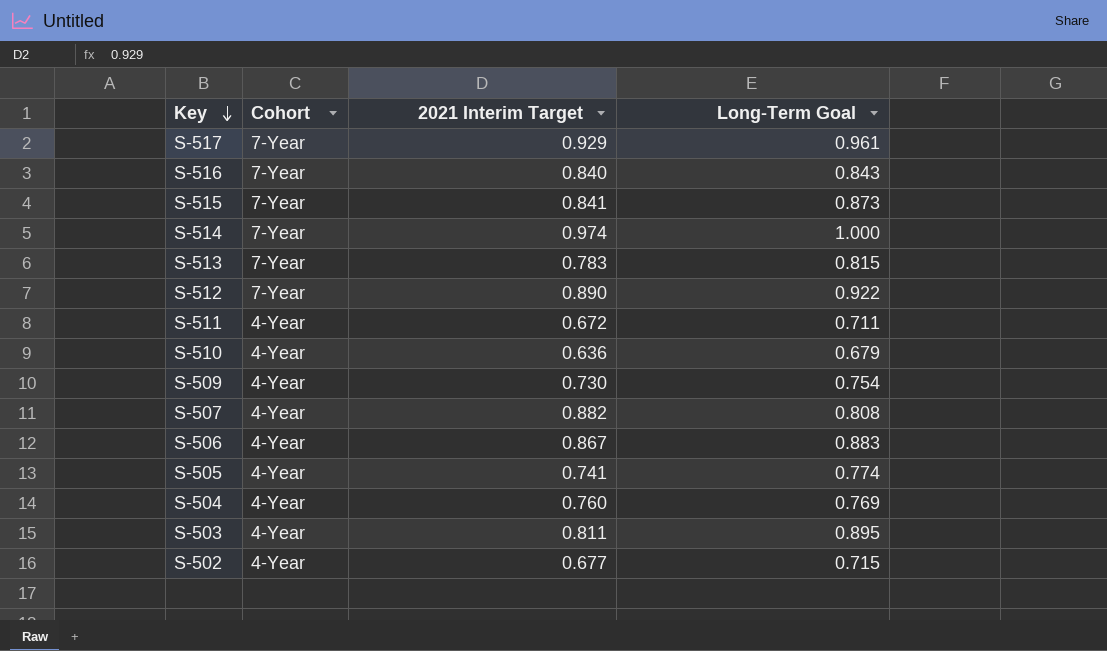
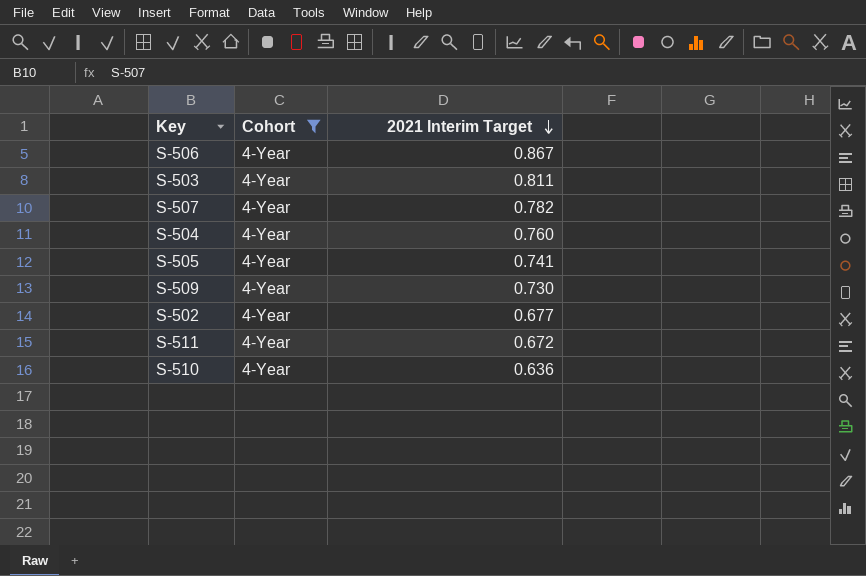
filter: none -> Cohort = 4-Year
row order: Key descending -> 2021 Interim Target descending
column Long-Term Goal | position: 4 -> none
S-507 | 2021 Interim Target: 0.882 -> 0.782

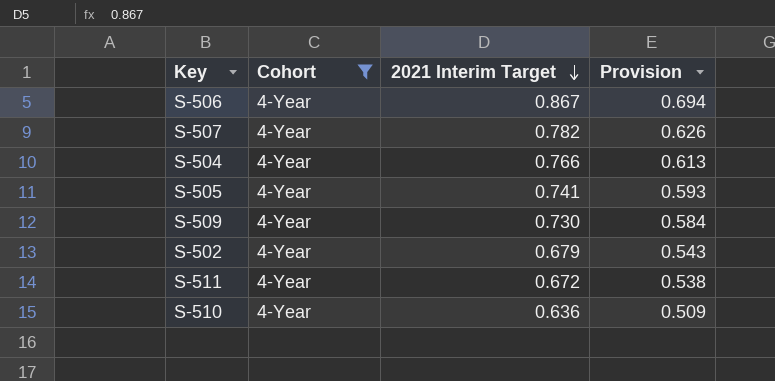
column Provision | formula: none -> [2021 Interim Target] * 0.8
row S-503: 4-Year | 0.811 -> none
S-504 | 2021 Interim Target: 0.760 -> 0.766
S-502 | 2021 Interim Target: 0.677 -> 0.679

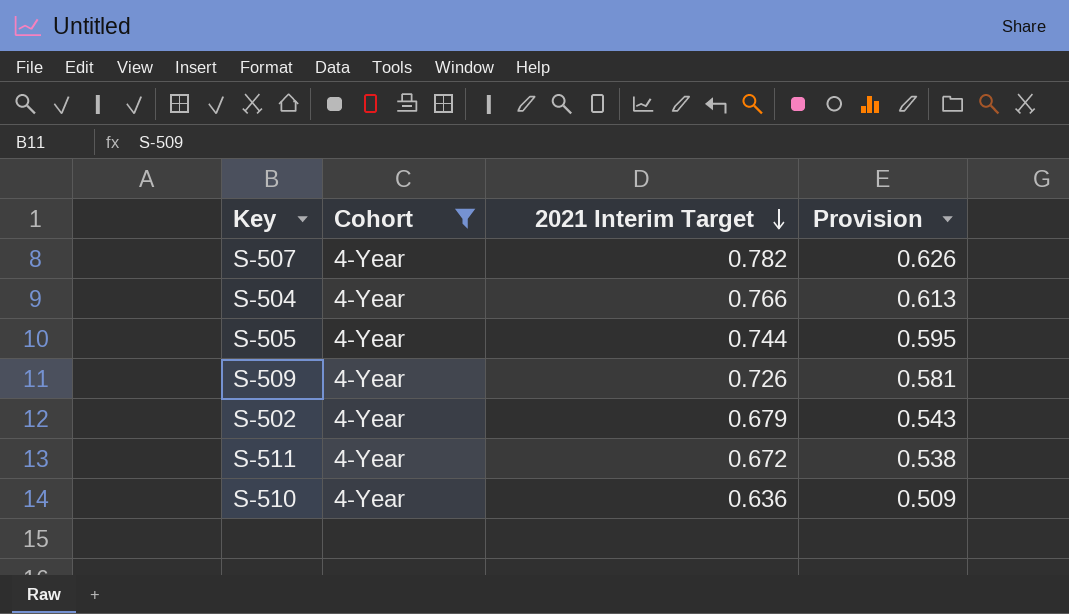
row S-506: 4-Year | 0.867 | 0.694 -> none
S-505 | 2021 Interim Target: 0.741 -> 0.744
S-505 | Provision: 0.593 -> 0.595
S-509 | 2021 Interim Target: 0.730 -> 0.726
S-509 | Provision: 0.584 -> 0.581

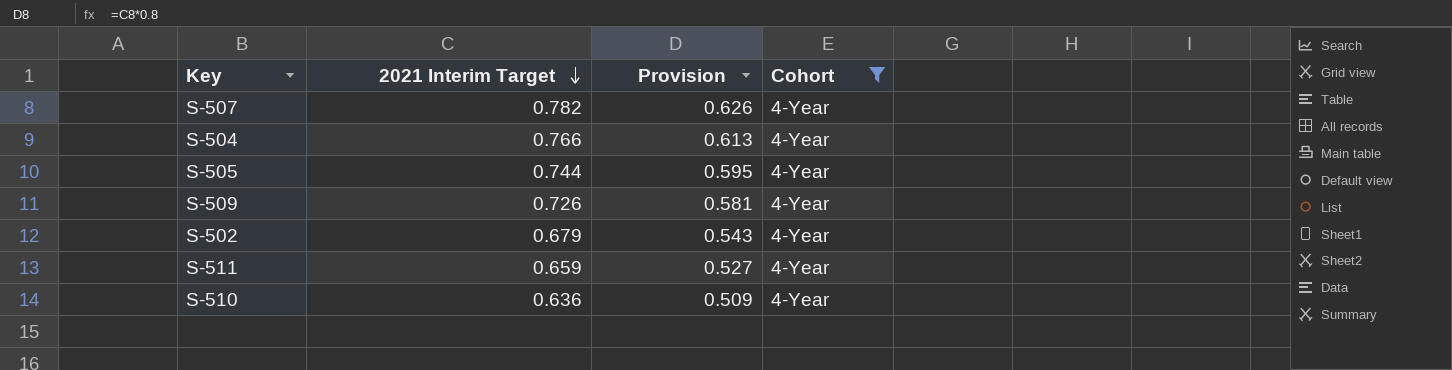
column Cohort | position: 2 -> 4
S-511 | 2021 Interim Target: 0.672 -> 0.659
S-511 | Provision: 0.538 -> 0.527

